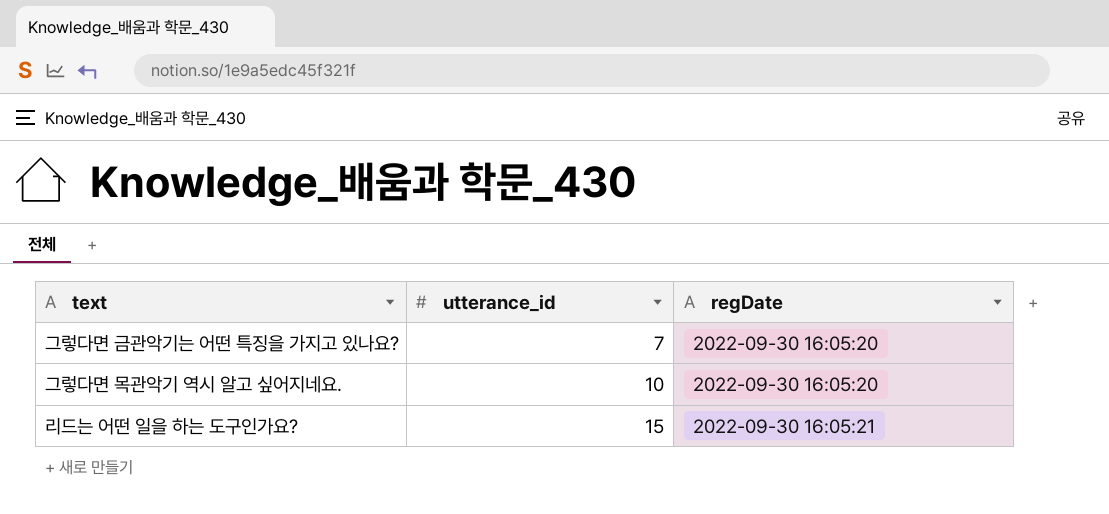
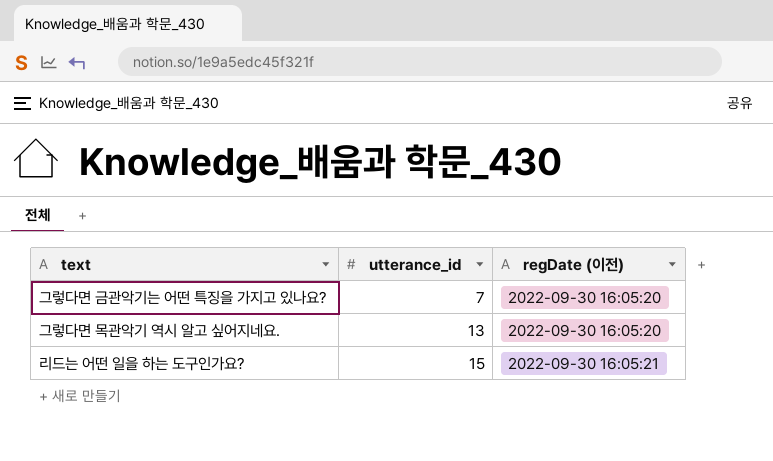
column name: regDate -> regDate (이전)
그렇다면 목관악기 역시 알고 싶어지네요. | utterance_id: 10 -> 13

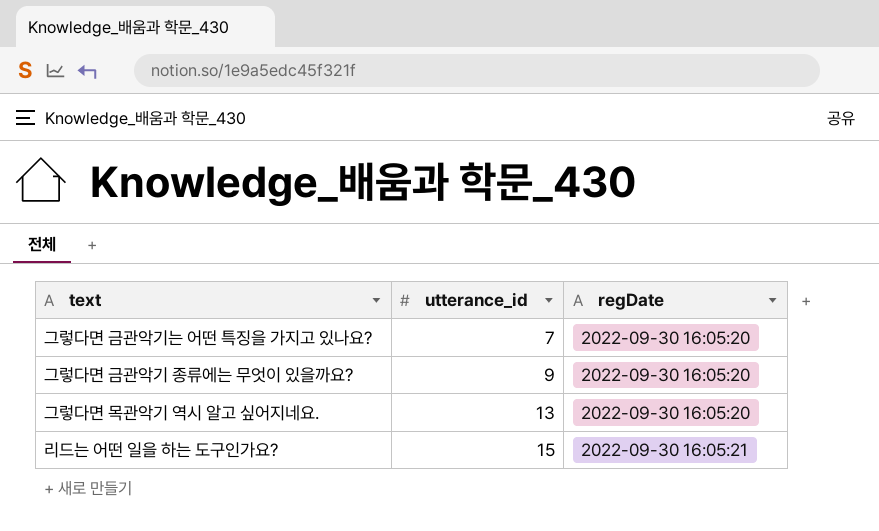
column name: regDate (이전) -> regDate
row 그렇다면 금관악기 종류에는 무엇이 있을까요?: none -> 9 | 2022-09-30 16:05:20

